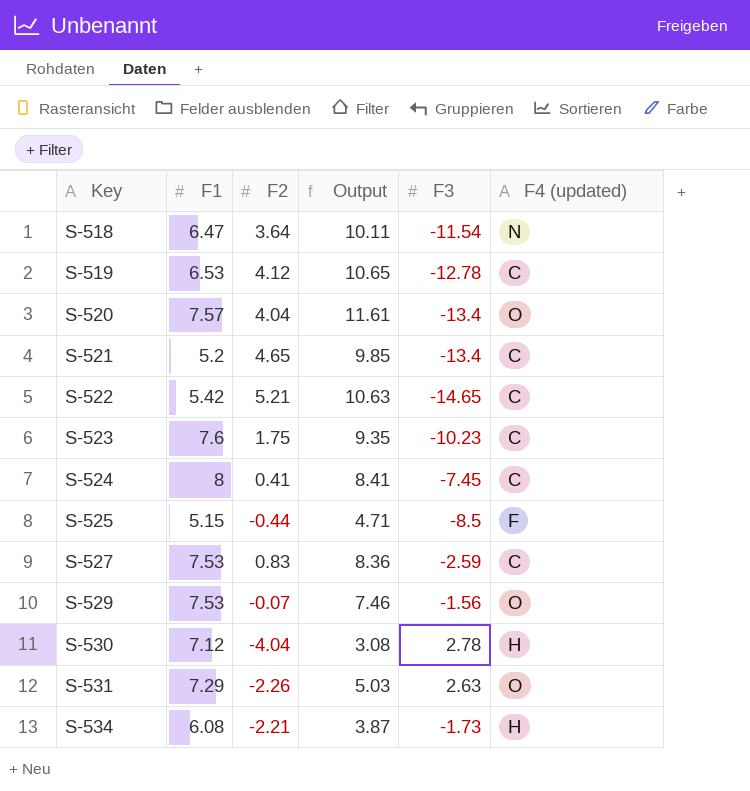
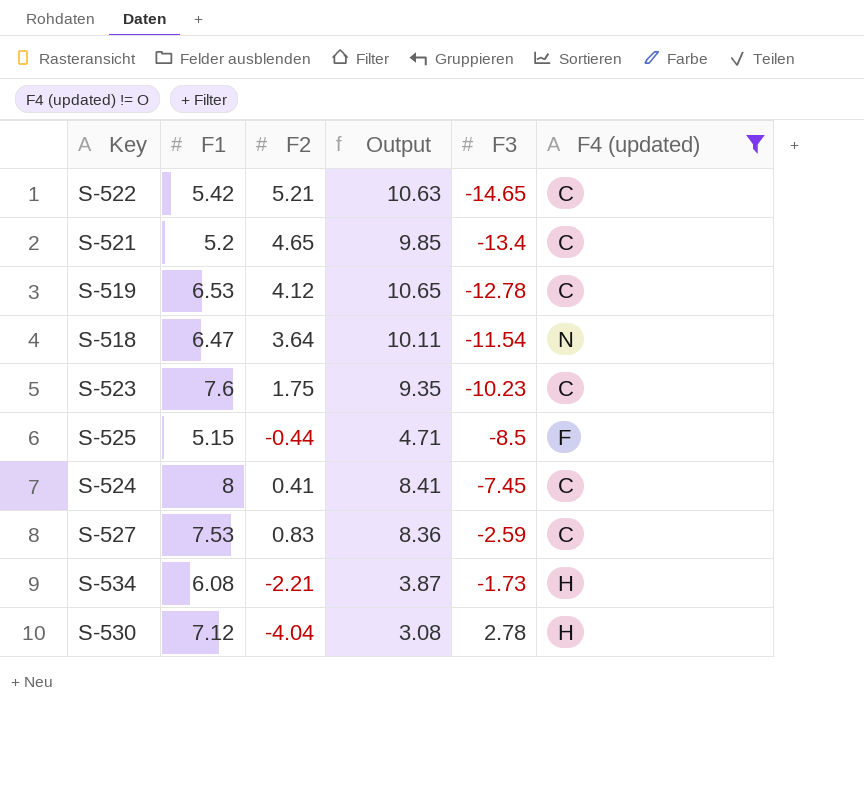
filter: none -> F4 (updated) != O
row order: Key ascending -> F3 ascending

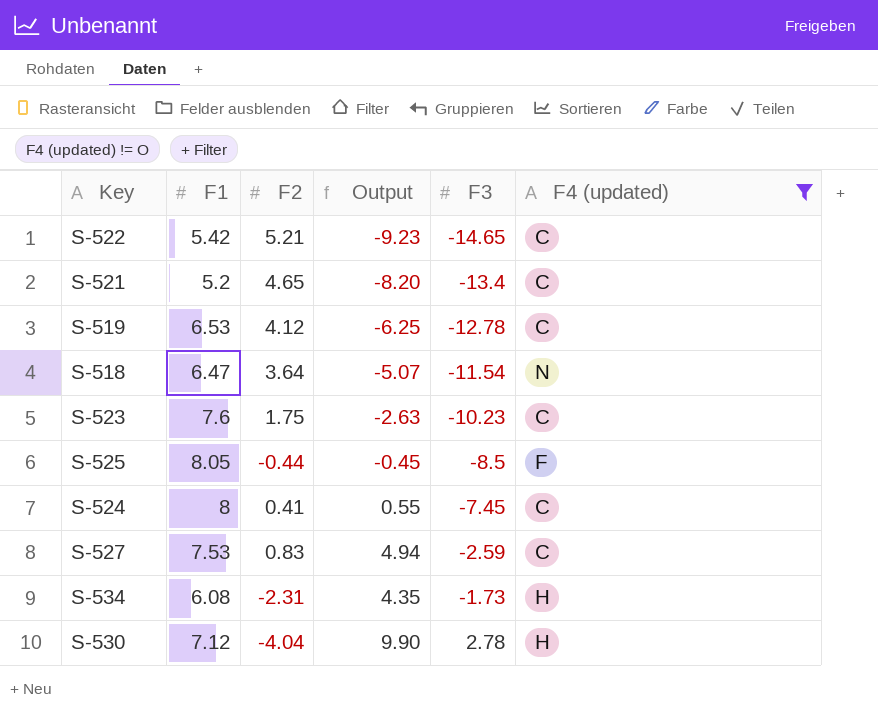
column Output | formula: [F1] + [F2] -> [F1] + [F3]
S-525 | F1: 5.15 -> 8.05
S-534 | F2: -2.21 -> -2.31

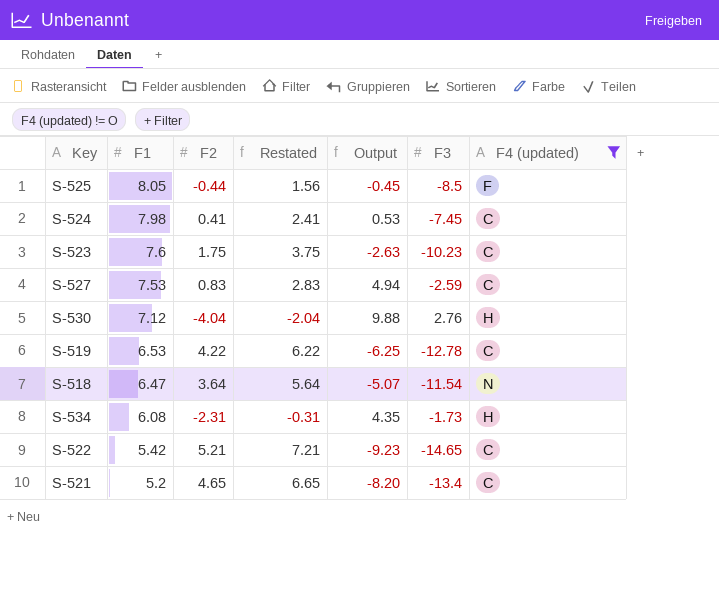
row order: F3 ascending -> F1 descending
column Restated | formula: none -> [F2] + 2
S-524 | F1: 8 -> 7.98
S-524 | Output: 0.55 -> 0.53
S-530 | Output: 9.90 -> 9.88
S-530 | F3: 2.78 -> 2.76
S-519 | F2: 4.12 -> 4.22

